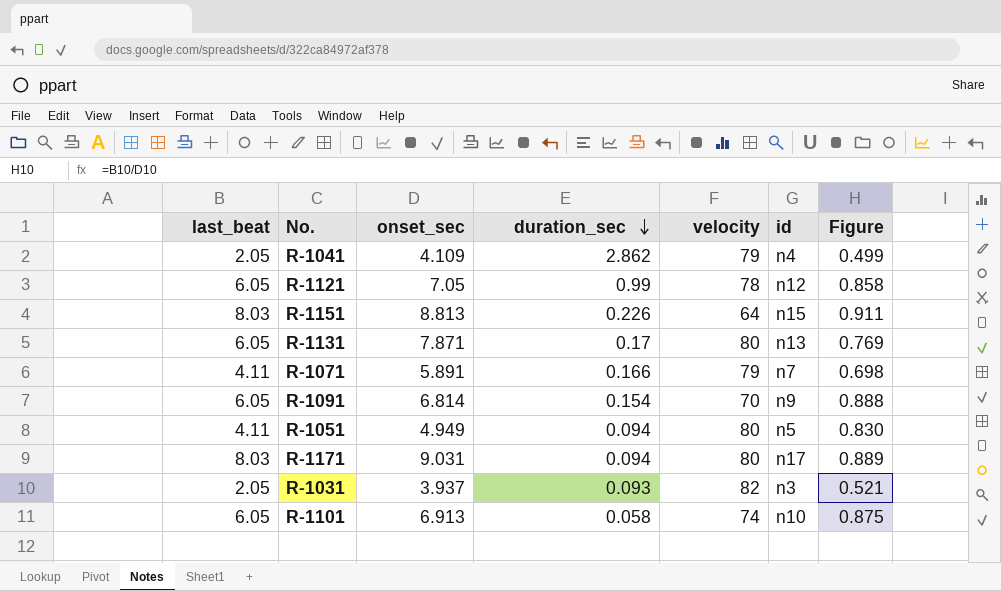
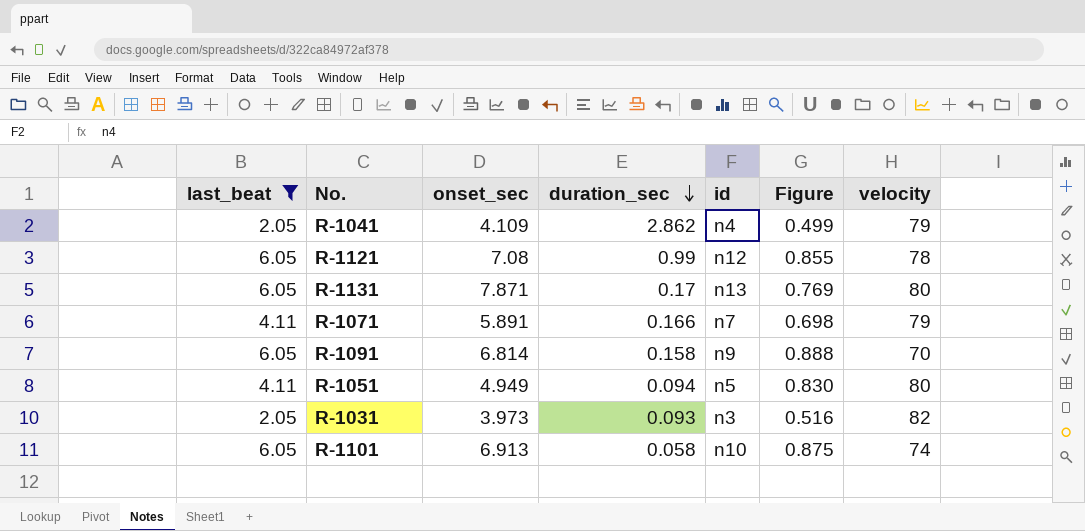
filter: none -> last_beat != 8.03
column velocity | position: 5 -> 7
R-1121 | onset_sec: 7.05 -> 7.08
R-1121 | Figure: 0.858 -> 0.855
R-1091 | duration_sec: 0.154 -> 0.158
R-1031 | onset_sec: 3.937 -> 3.973
R-1031 | Figure: 0.521 -> 0.516

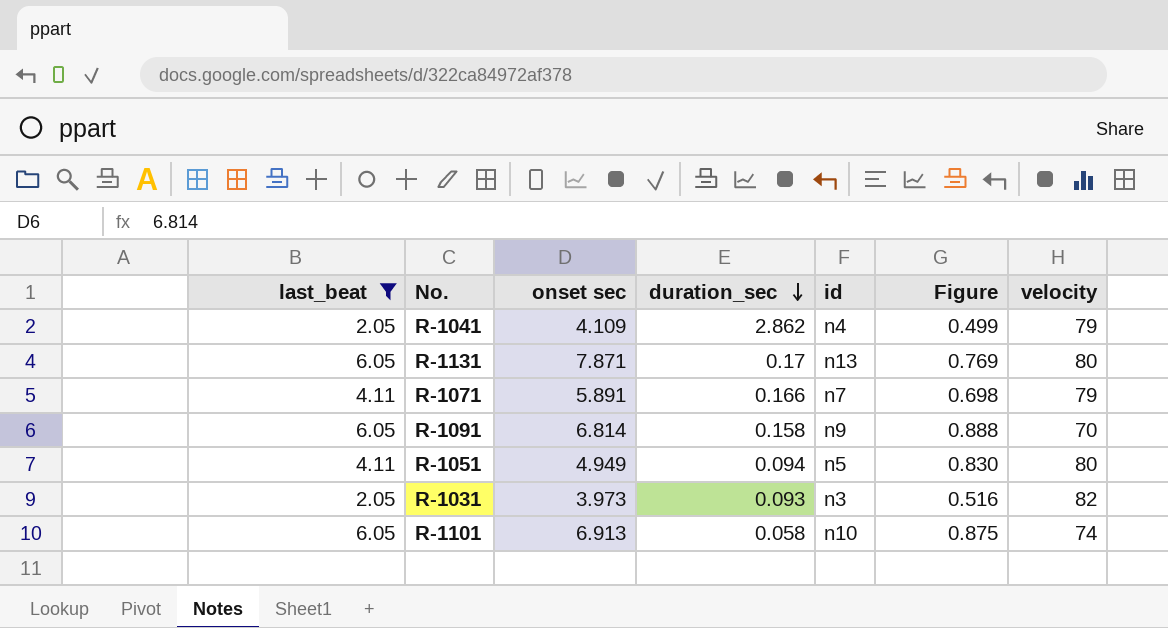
column name: onset_sec -> onset sec
row R-1121: 6.05 | 7.08 | 0.99 | n12 | 0.855 | 78 -> none

